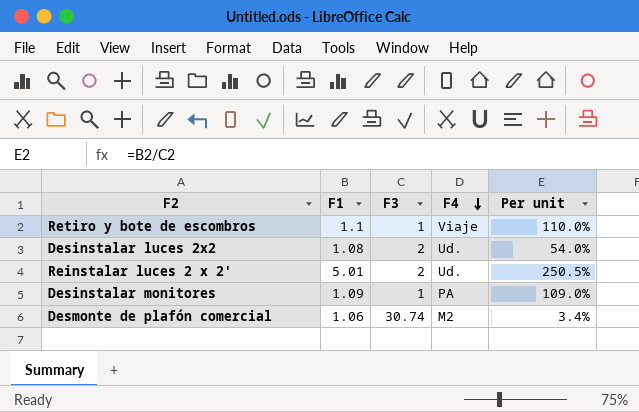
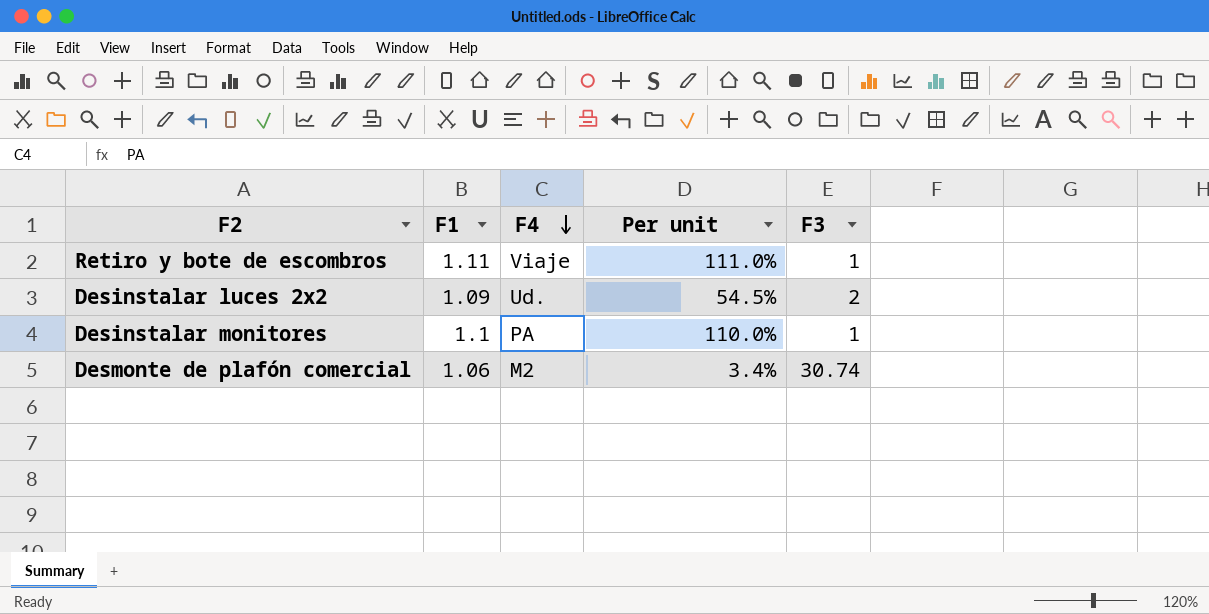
column F3 | position: 3 -> 5
row Reinstalar luces 2 x 2': 5.01 | 2 | Ud. | 250.5% -> none
Retiro y bote de escombros | F1: 1.1 -> 1.11
Retiro y bote de escombros | Per unit: 110.0% -> 111.0%
Desinstalar luces 2x2 | F1: 1.08 -> 1.09
Desinstalar luces 2x2 | Per unit: 54.0% -> 54.5%
Desinstalar monitores | F1: 1.09 -> 1.1
Desinstalar monitores | Per unit: 109.0% -> 110.0%

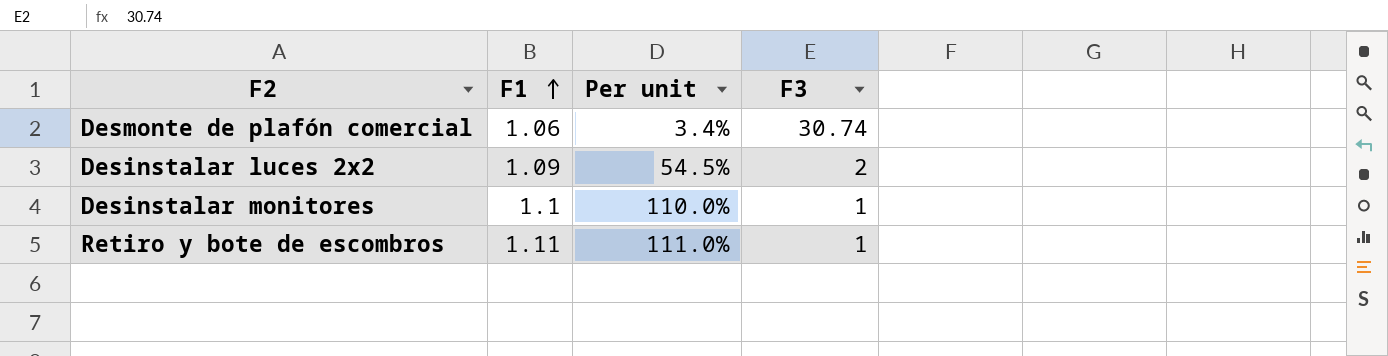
row order: F4 descending -> F1 ascending
column F4 | position: 3 -> none

